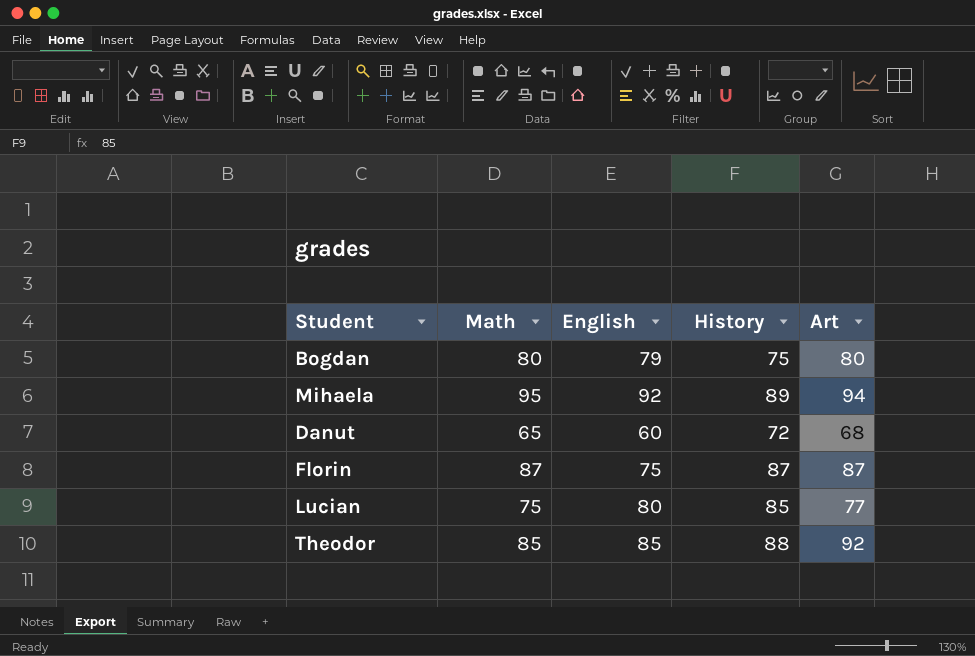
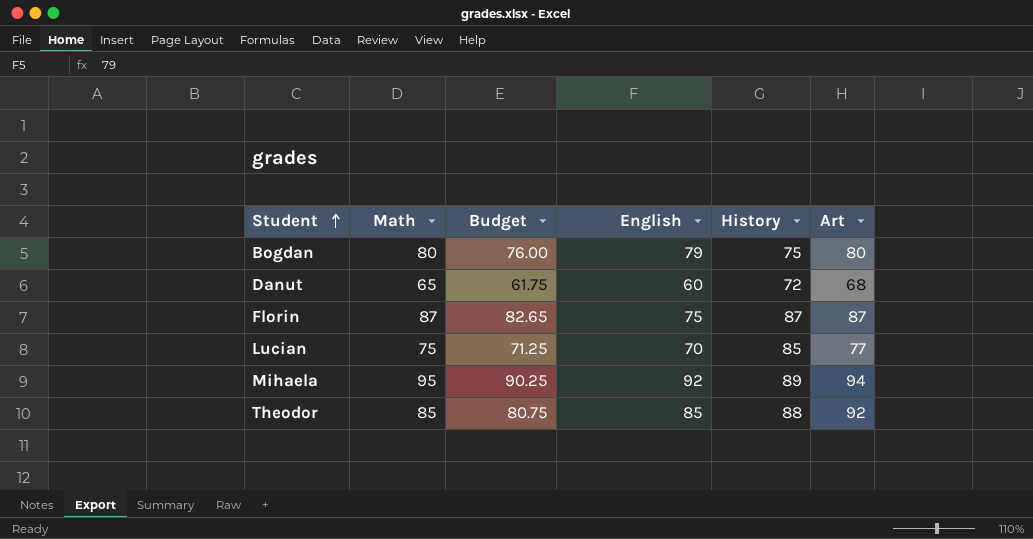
row order: none -> Student ascending
column Budget | formula: none -> [Math] * 0.95
Lucian | English: 80 -> 70

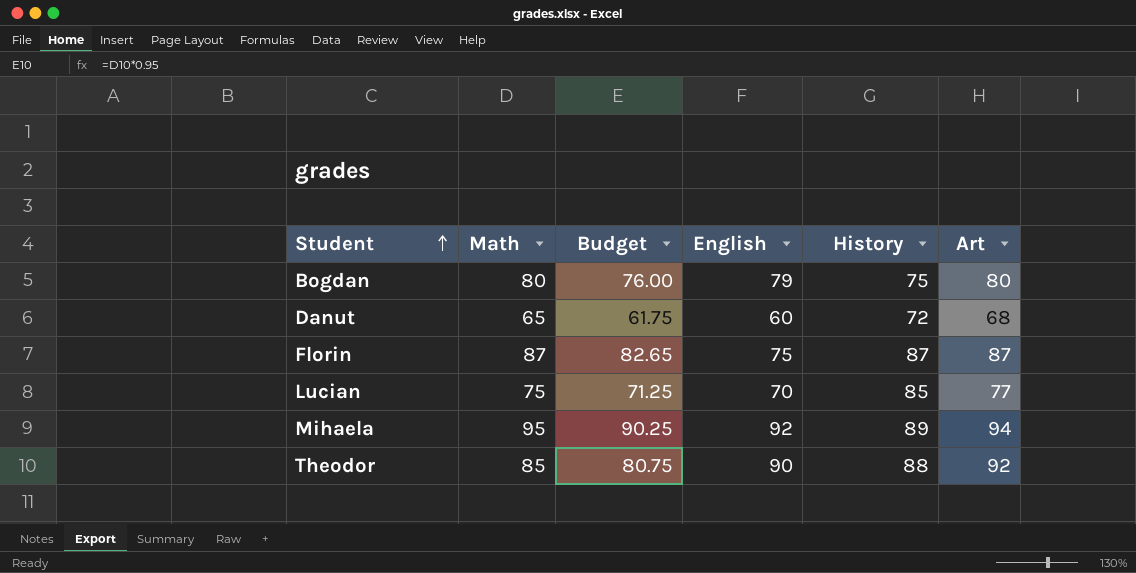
Theodor | English: 85 -> 90

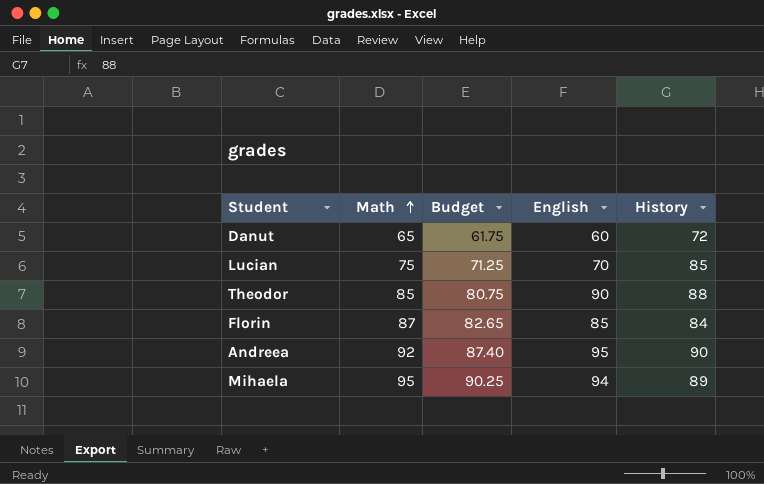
row order: Student ascending -> Math ascending
column Art | position: 6 -> none
row Bogdan: 80 | 76.00 | 79 | 75 | 80 -> none
Florin | English: 75 -> 85
Florin | History: 87 -> 84
row Andreea: none -> 92 | 87.40 | 95 | 90
Mihaela | English: 92 -> 94

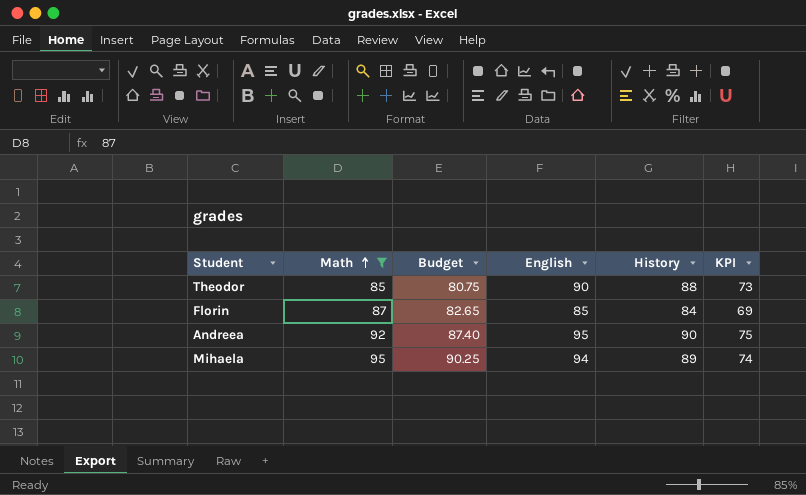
filter: none -> Math >= 85
column KPI | formula: none -> [History] - 15

